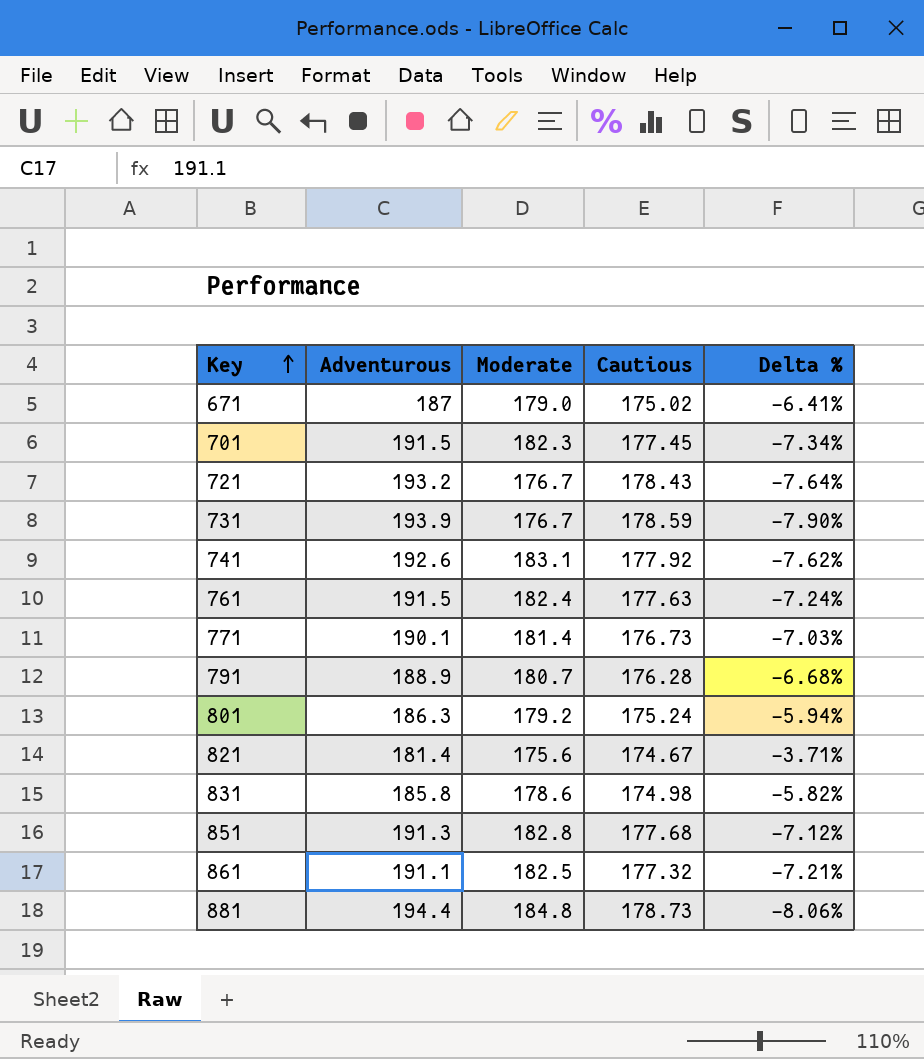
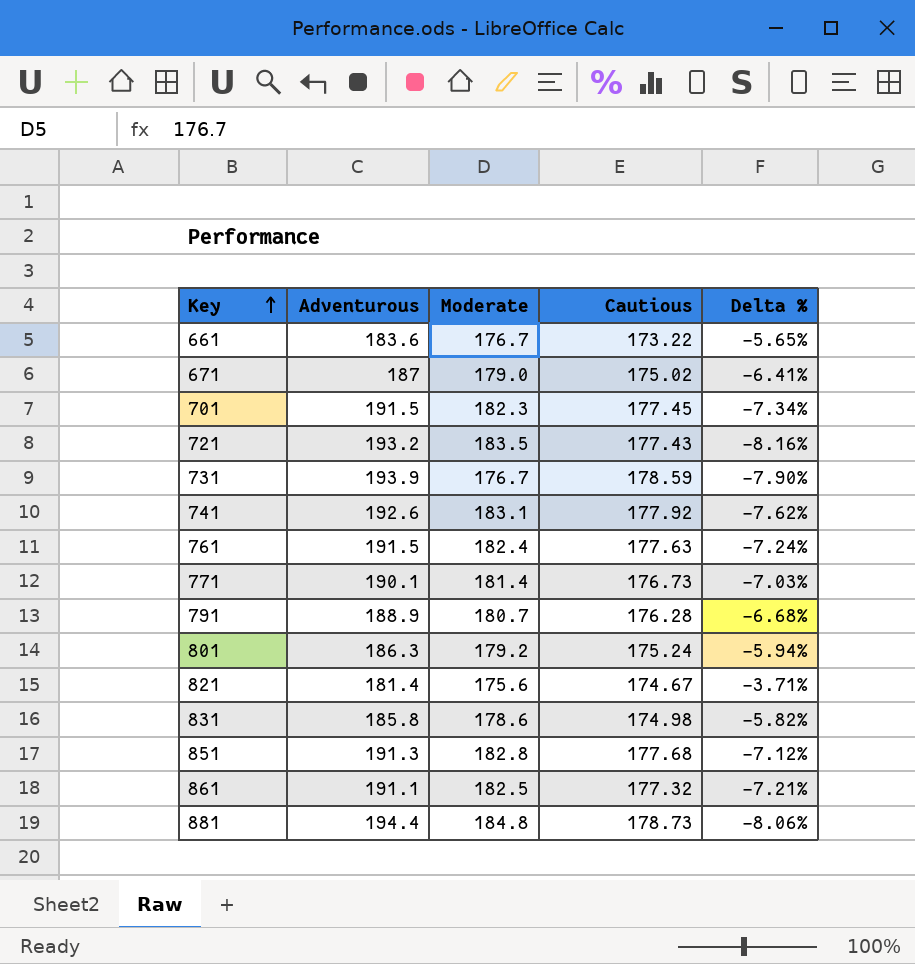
row 661: none -> 183.6 | 176.7 | 173.22 | -5.65%
721 | Moderate: 176.7 -> 183.5
721 | Cautious: 178.43 -> 177.43
721 | Delta %: -7.64% -> -8.16%

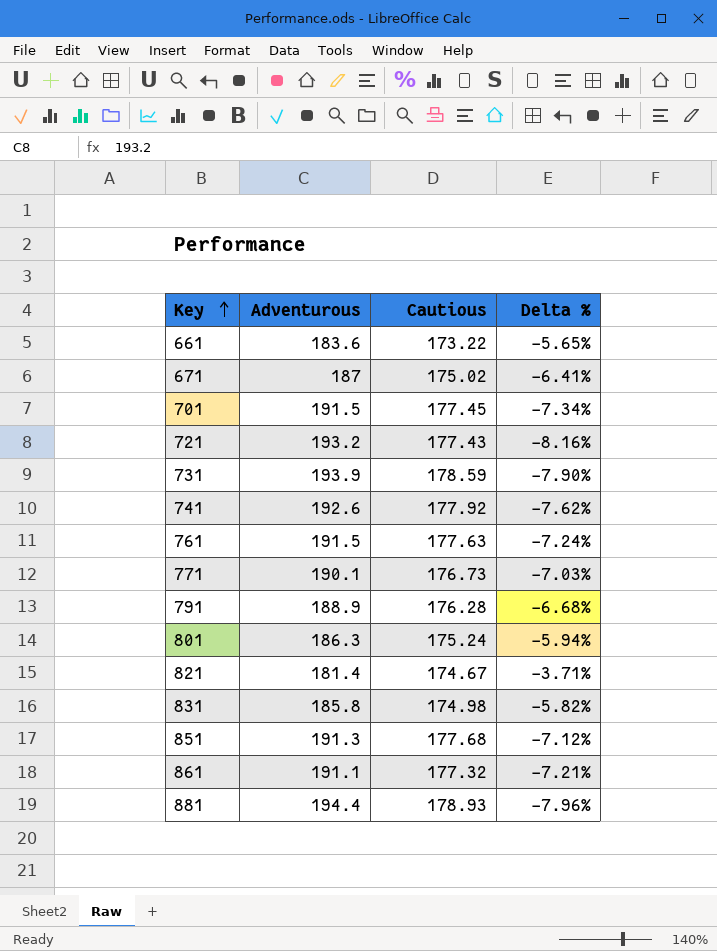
column Moderate | position: 3 -> none
881 | Cautious: 178.73 -> 178.93
881 | Delta %: -8.06% -> -7.96%

